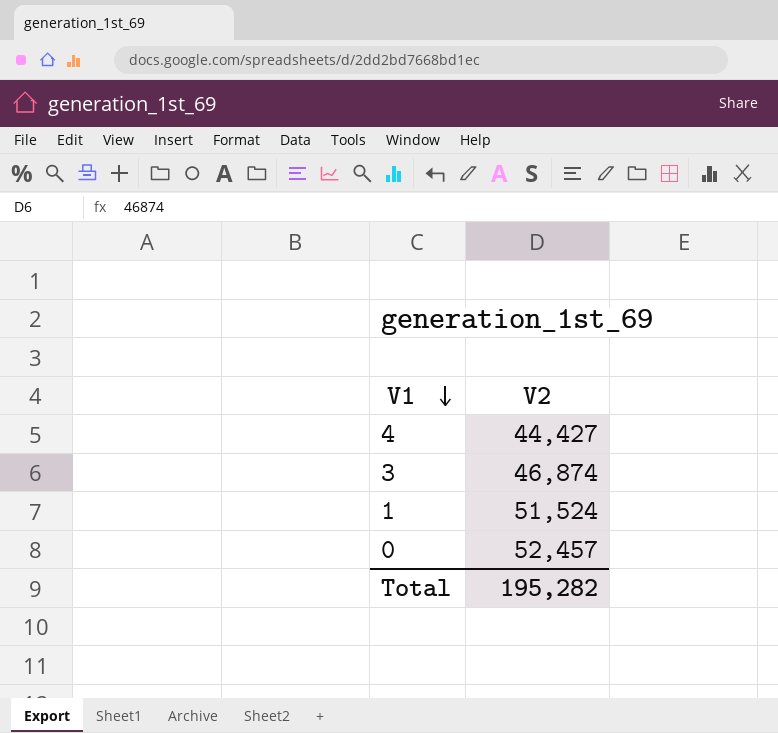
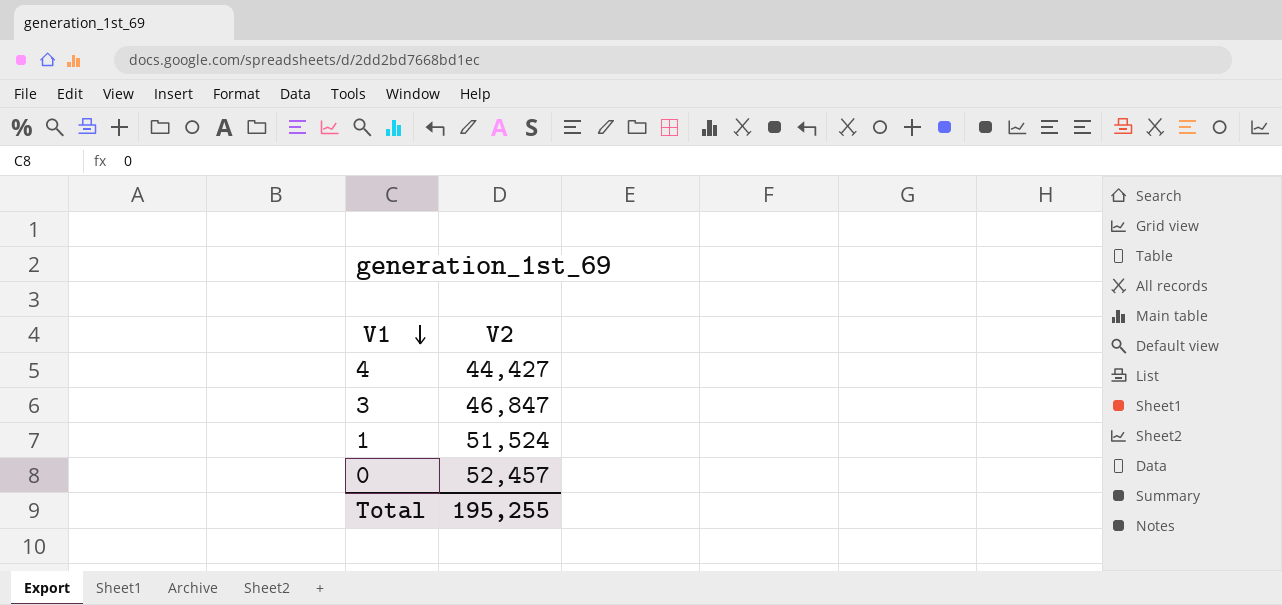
3 | V2: 46,874 -> 46,847
Total | V2: 195,282 -> 195,255

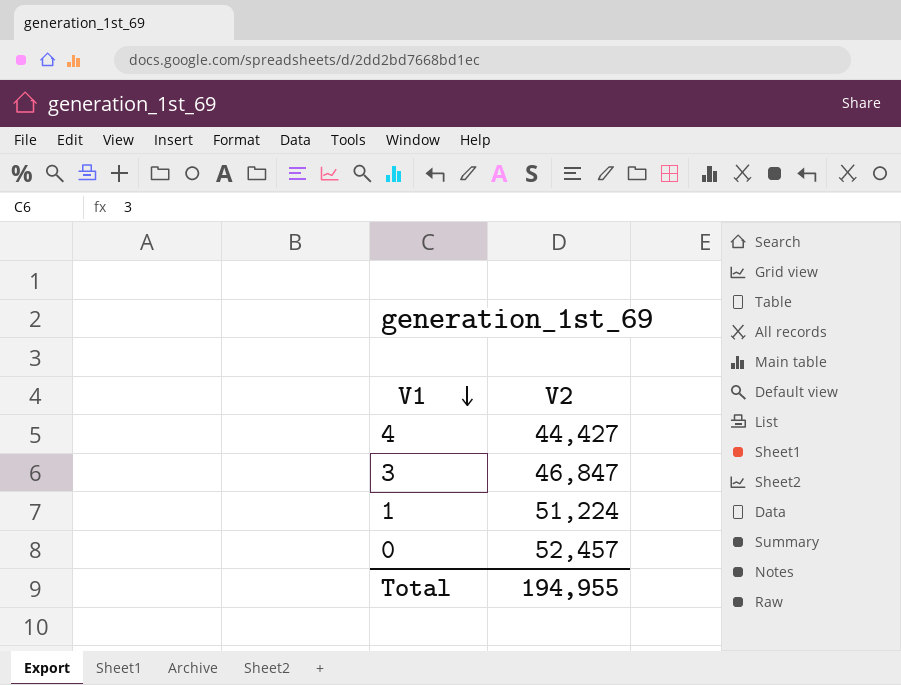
1 | V2: 51,524 -> 51,224
Total | V2: 195,255 -> 194,955

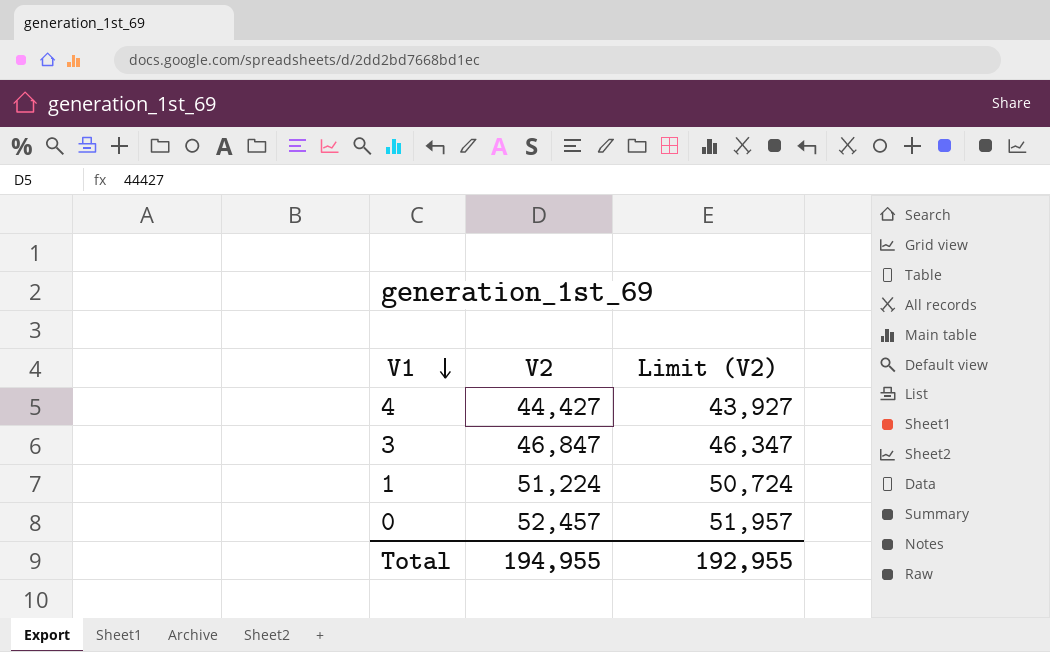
column Limit (V2) | formula: none -> [V2] - 500

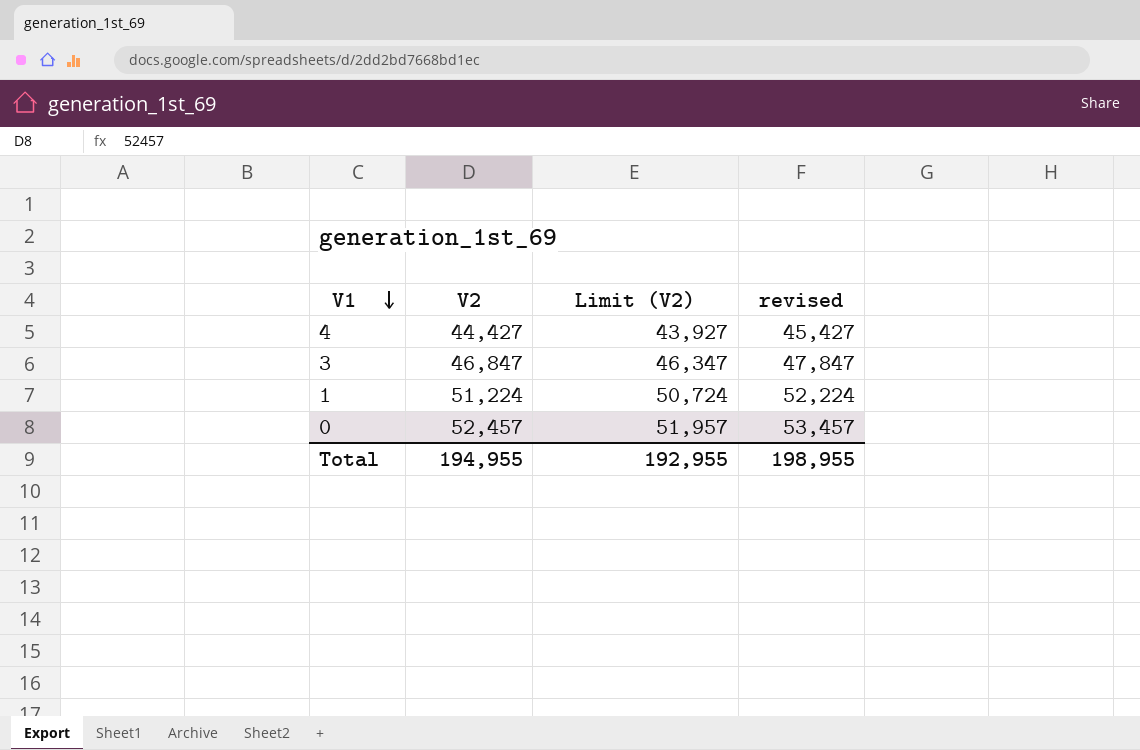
column revised | formula: none -> [V2] + 1000

